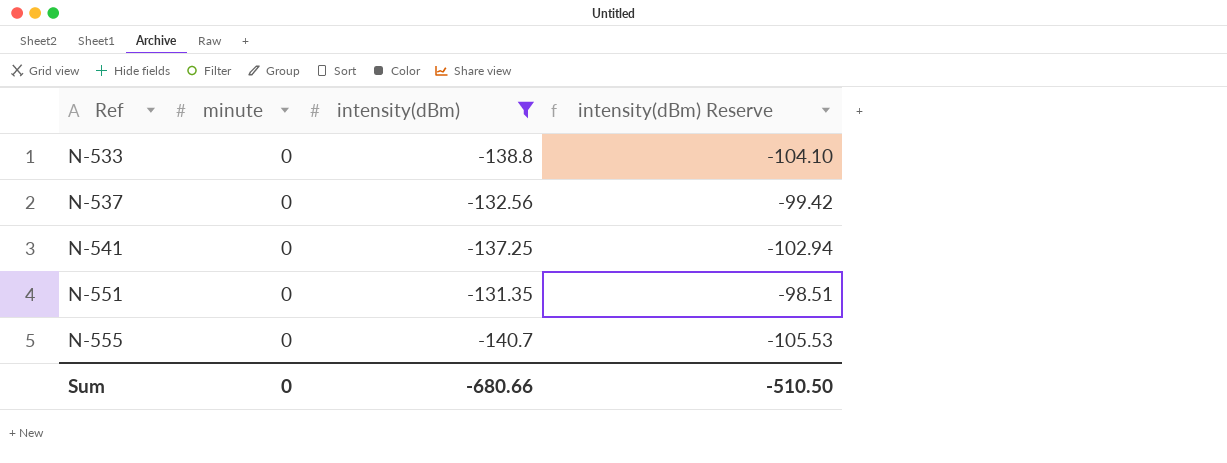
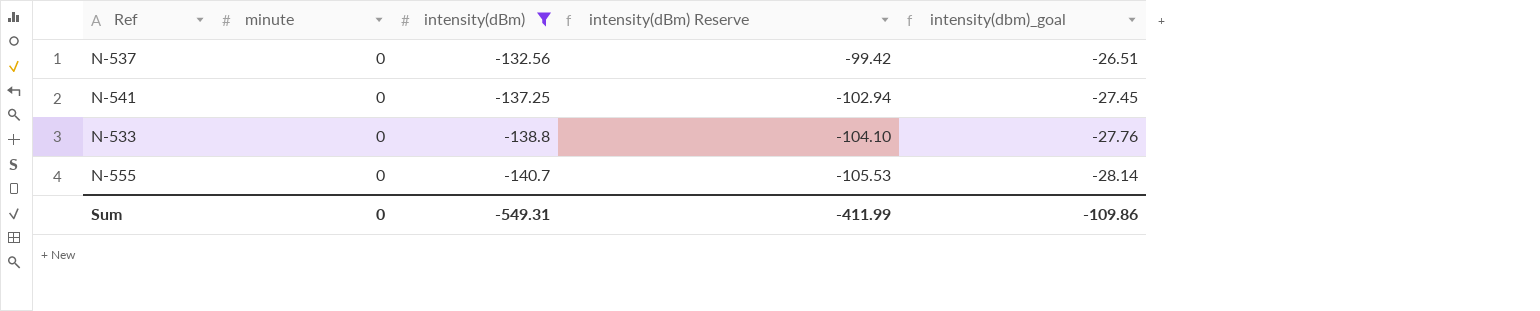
row order: Ref ascending -> intensity(dBm) descending
column intensity(dbm)_goal | formula: none -> [intensity(dBm)] * 0.2
row N-551: 0 | -131.35 | -98.51 -> none
Sum | intensity(dBm): -680.66 -> -549.31
Sum | intensity(dBm) Reserve: -510.50 -> -411.99

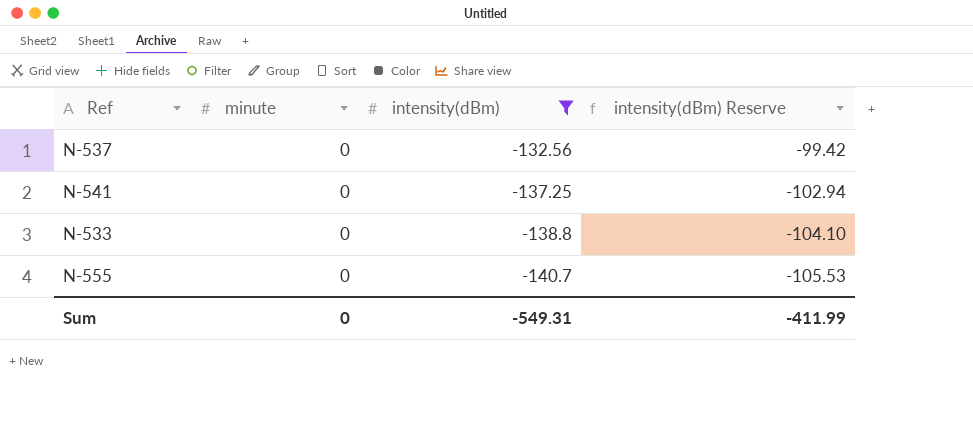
column intensity(dbm)_goal | formula: [intensity(dBm)] * 0.2 -> none

